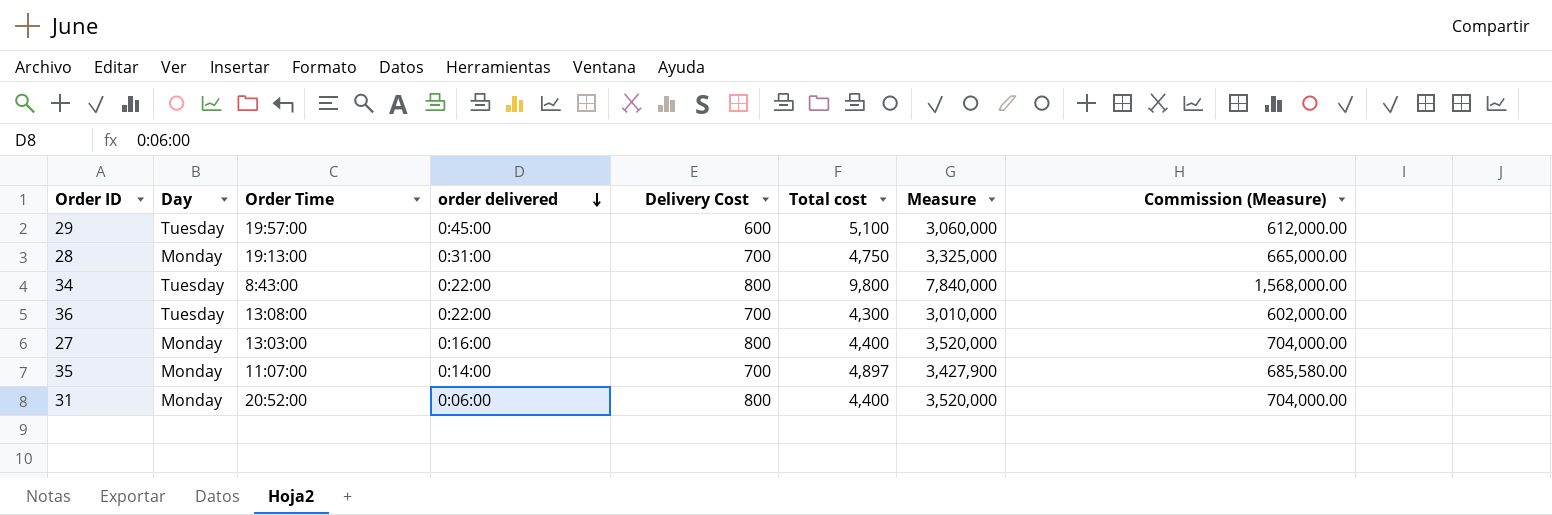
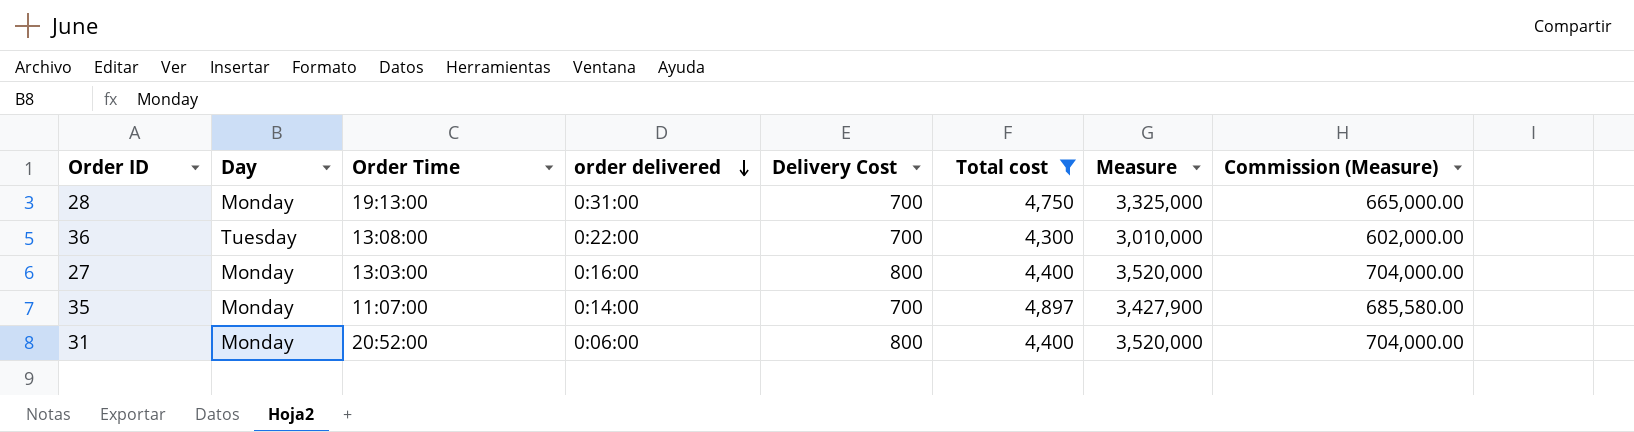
filter: none -> Total cost <= 4,897

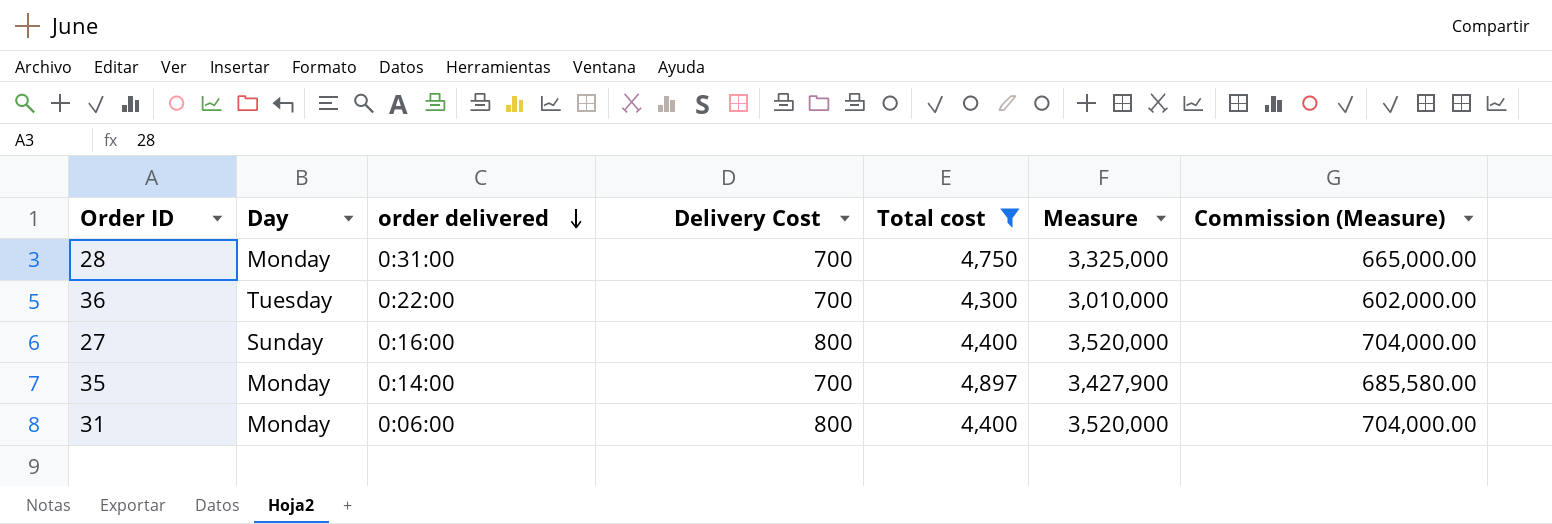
column Order Time | position: 3 -> none
27 | Day: Monday -> Sunday

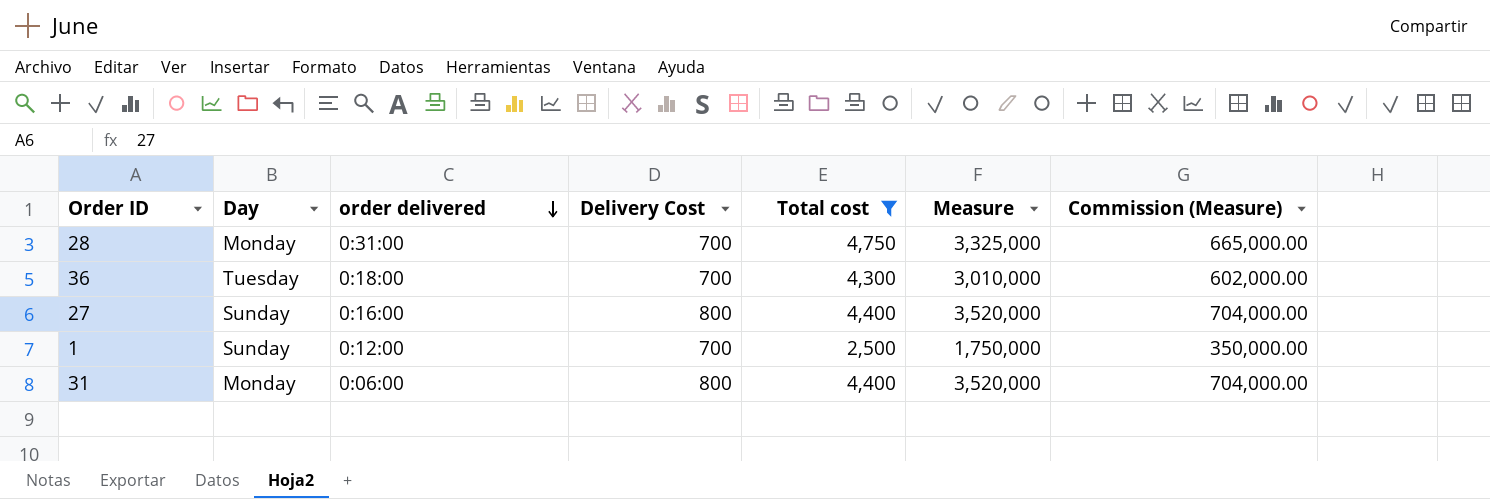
row 35: Monday | 0:14:00 | 700 | 4,897 | 3,427,900 | 685,580.00 -> none
36 | order delivered: 0:22:00 -> 0:18:00
row 1: none -> Sunday | 0:12:00 | 700 | 2,500 | 1,750,000 | 350,000.00

